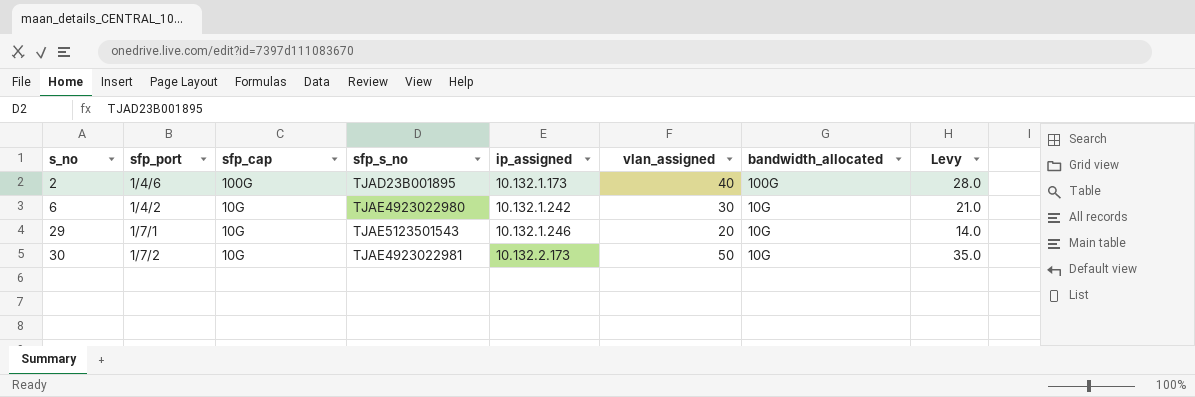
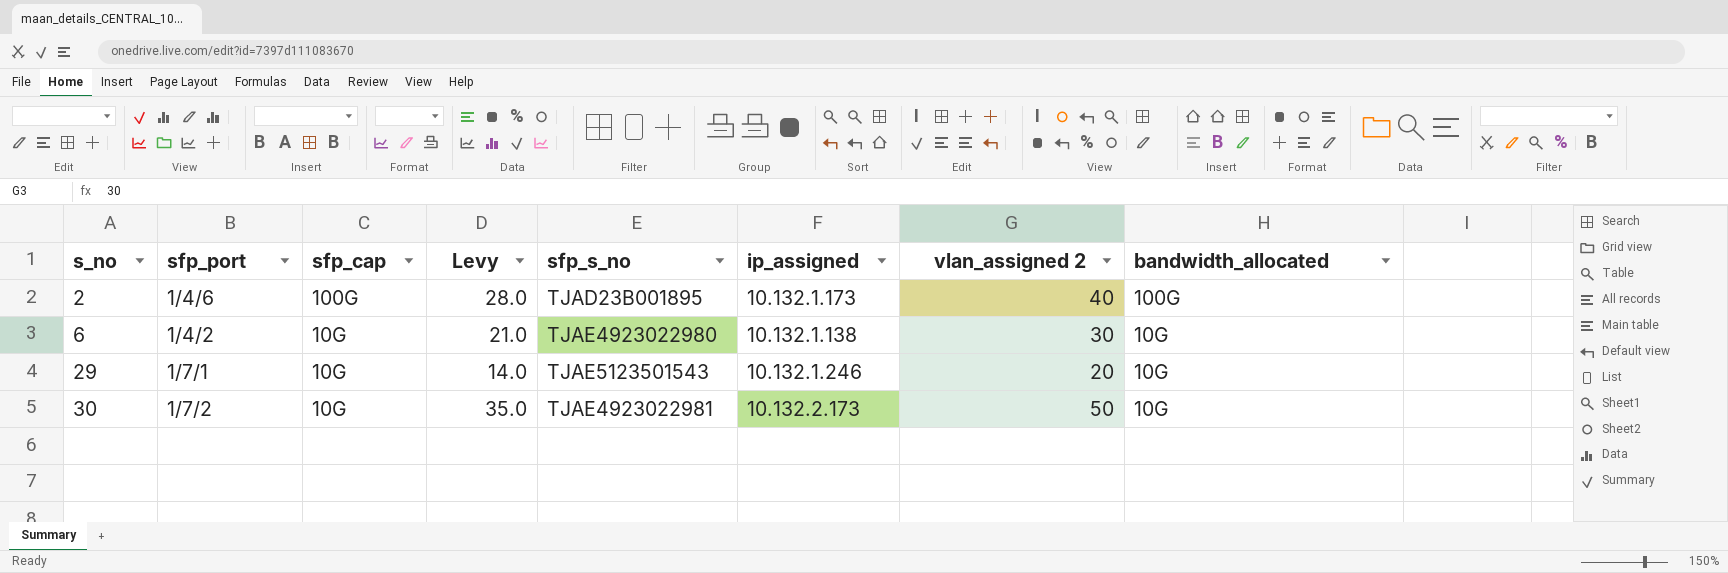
column Levy | position: 8 -> 4
column name: vlan_assigned -> vlan_assigned 2
6 | ip_assigned: 10.132.1.242 -> 10.132.1.138

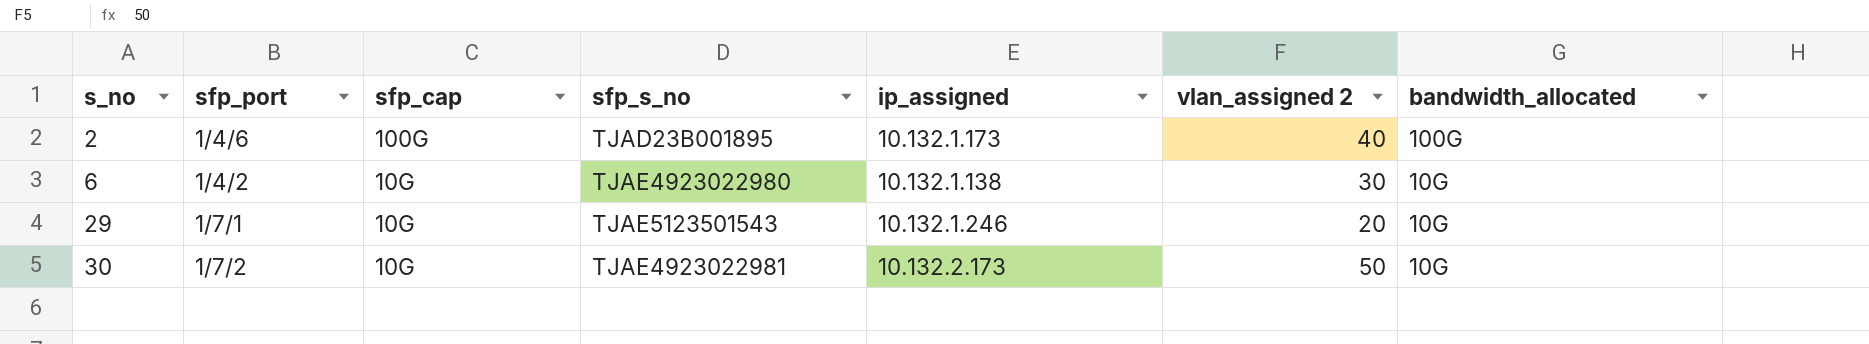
column Levy | formula: [vlan_assigned 2] * 0.7 -> none

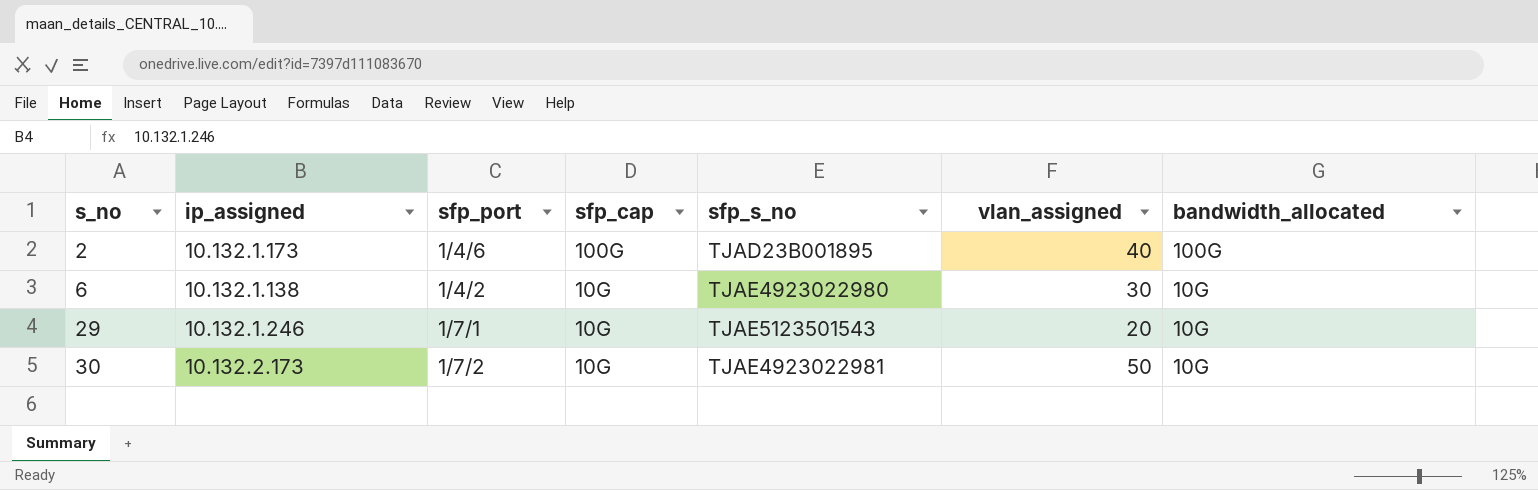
column ip_assigned | position: 5 -> 2
column name: vlan_assigned 2 -> vlan_assigned

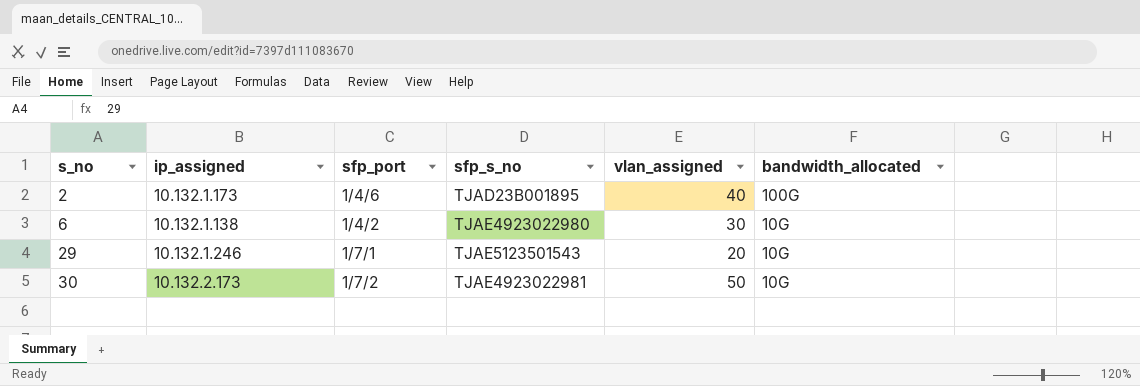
column sfp_cap | position: 4 -> none

